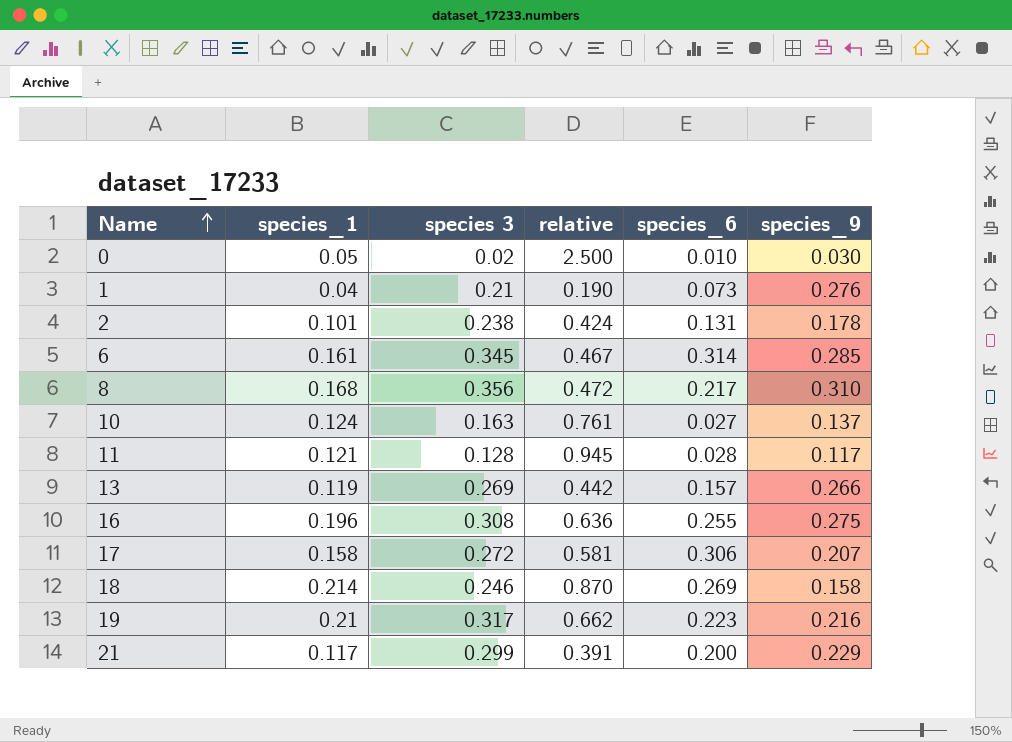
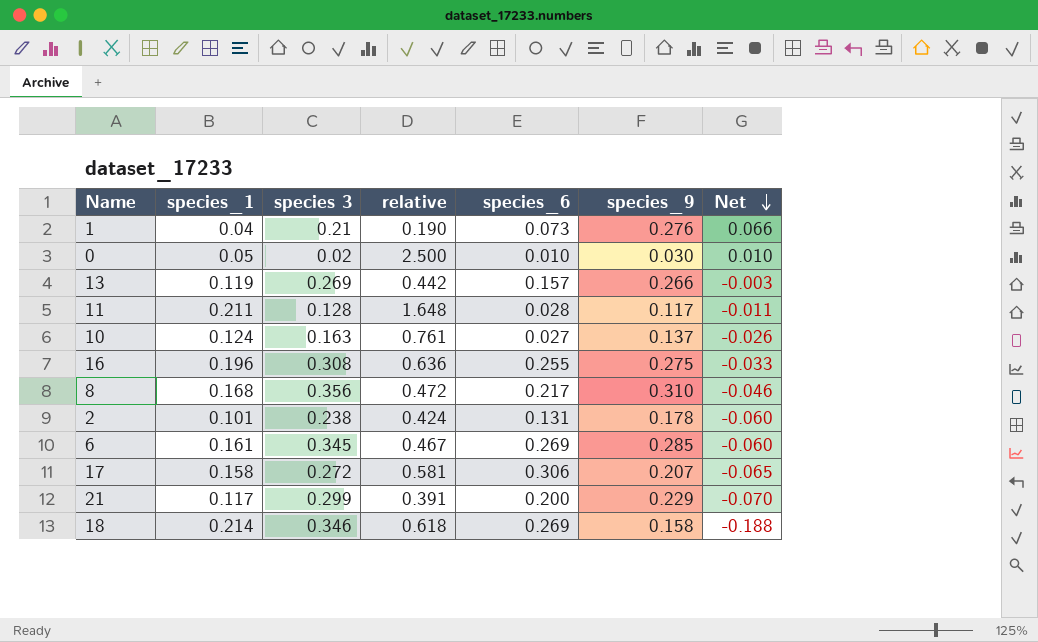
row order: Name ascending -> Net descending
column Net | formula: none -> [species_9] - [species 3]
row 19: 0.21 | 0.317 | 0.662 | 0.223 | 0.216 -> none
11 | species_1: 0.121 -> 0.211
11 | relative: 0.945 -> 1.648
6 | species_6: 0.314 -> 0.269
18 | species 3: 0.246 -> 0.346
18 | relative: 0.870 -> 0.618

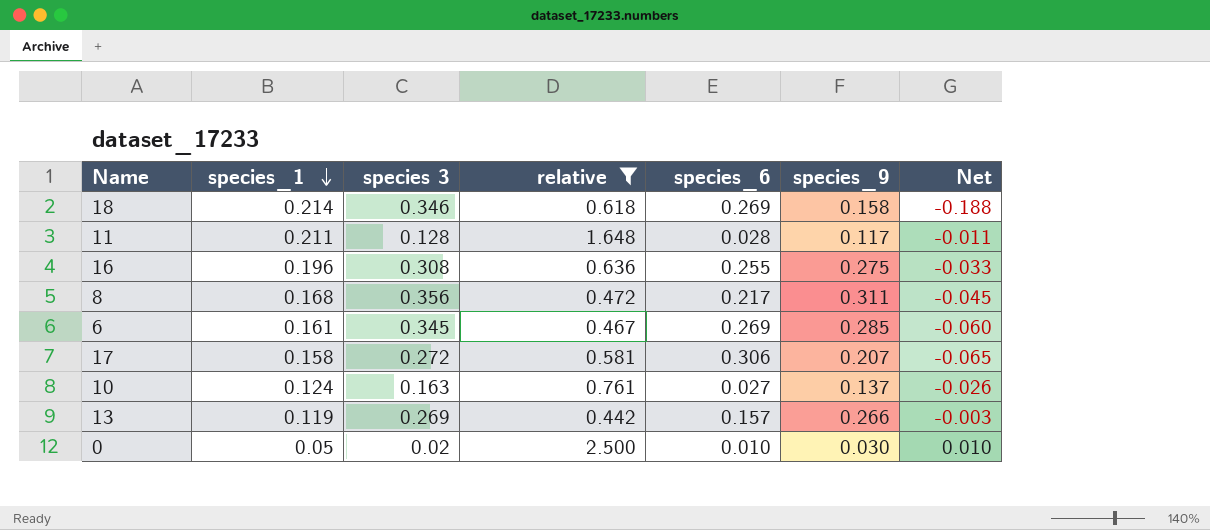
filter: none -> relative >= 0.442
row order: Net descending -> species_1 descending
8 | species_9: 0.310 -> 0.311
8 | Net: -0.046 -> -0.045

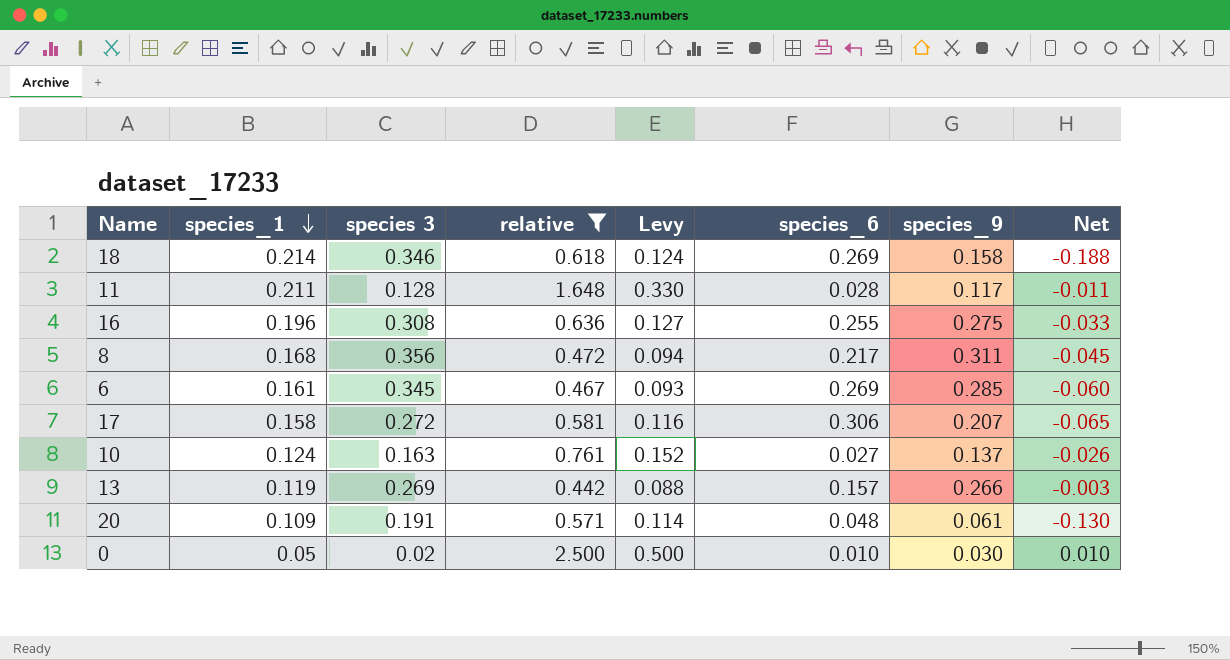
column Levy | formula: none -> [relative] * 0.2
row 20: none -> 0.109 | 0.191 | 0.571 | 0.114 | 0.048 | 0.061 | -0.130

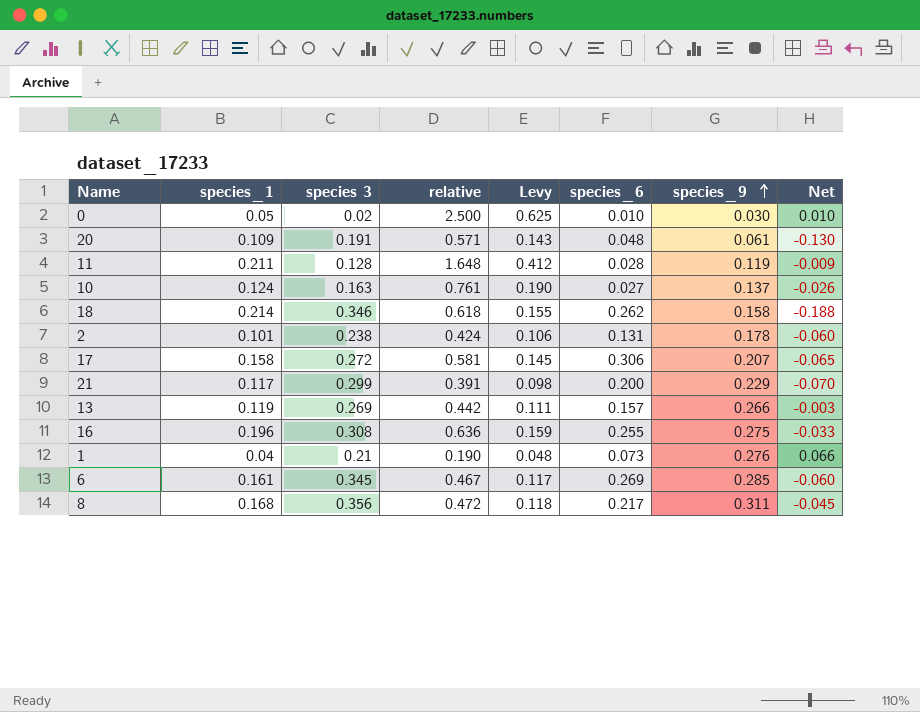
filter: relative >= 0.442 -> none
row order: species_1 descending -> species_9 ascending
column Levy | formula: [relative] * 0.2 -> [relative] * 0.25
11 | species_9: 0.117 -> 0.119
11 | Net: -0.011 -> -0.009
18 | species_6: 0.269 -> 0.262

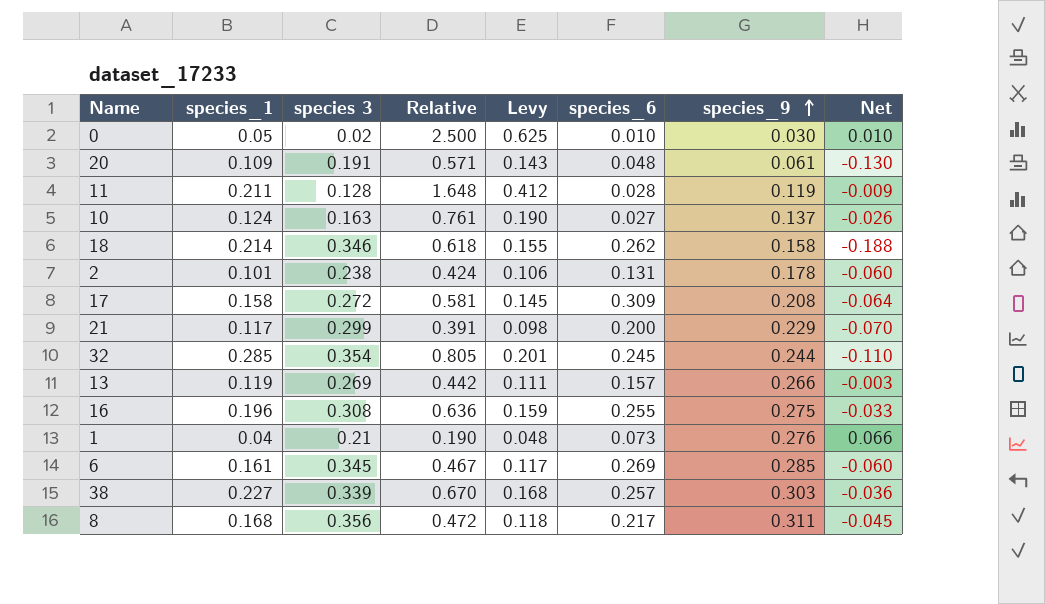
column name: relative -> Relative
17 | species_6: 0.306 -> 0.309
17 | species_9: 0.207 -> 0.208
17 | Net: -0.065 -> -0.064
row 32: none -> 0.285 | 0.354 | 0.805 | 0.201 | 0.245 | 0.244 | -0.110
row 38: none -> 0.227 | 0.339 | 0.670 | 0.168 | 0.257 | 0.303 | -0.036

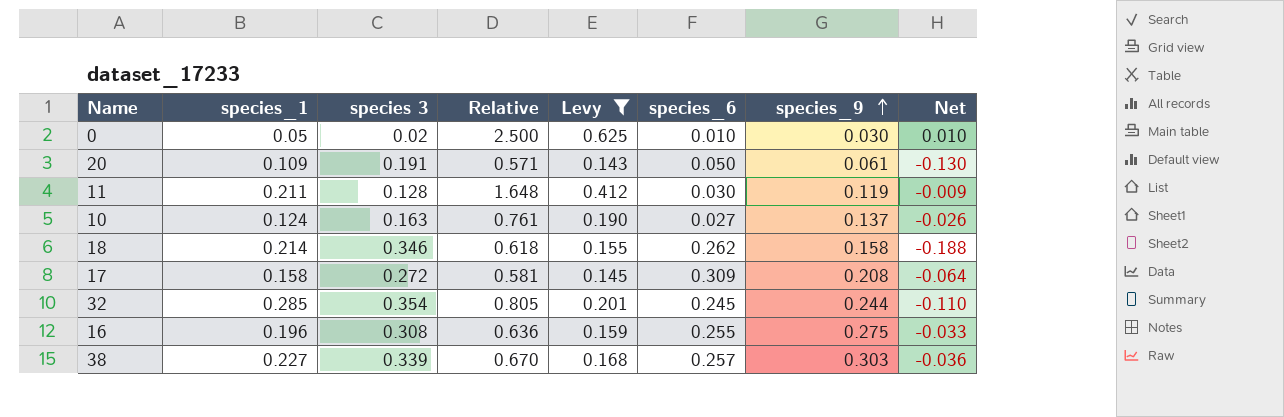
filter: none -> Levy >= 0.143
20 | species_6: 0.048 -> 0.050
11 | species_6: 0.028 -> 0.030

